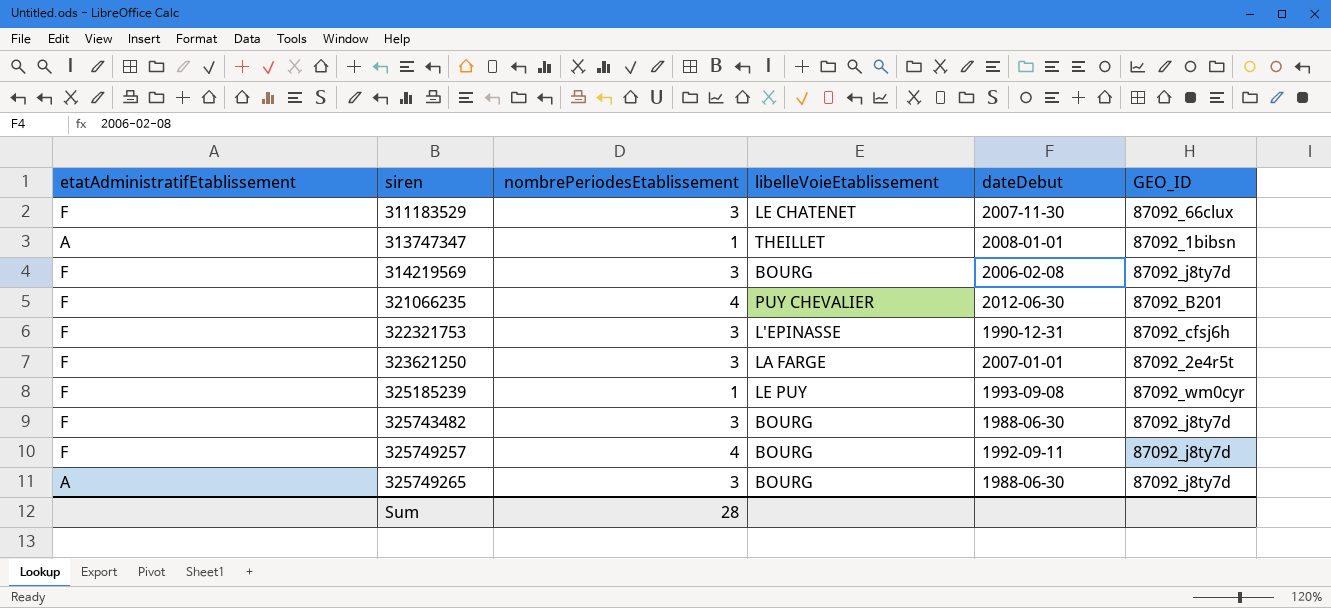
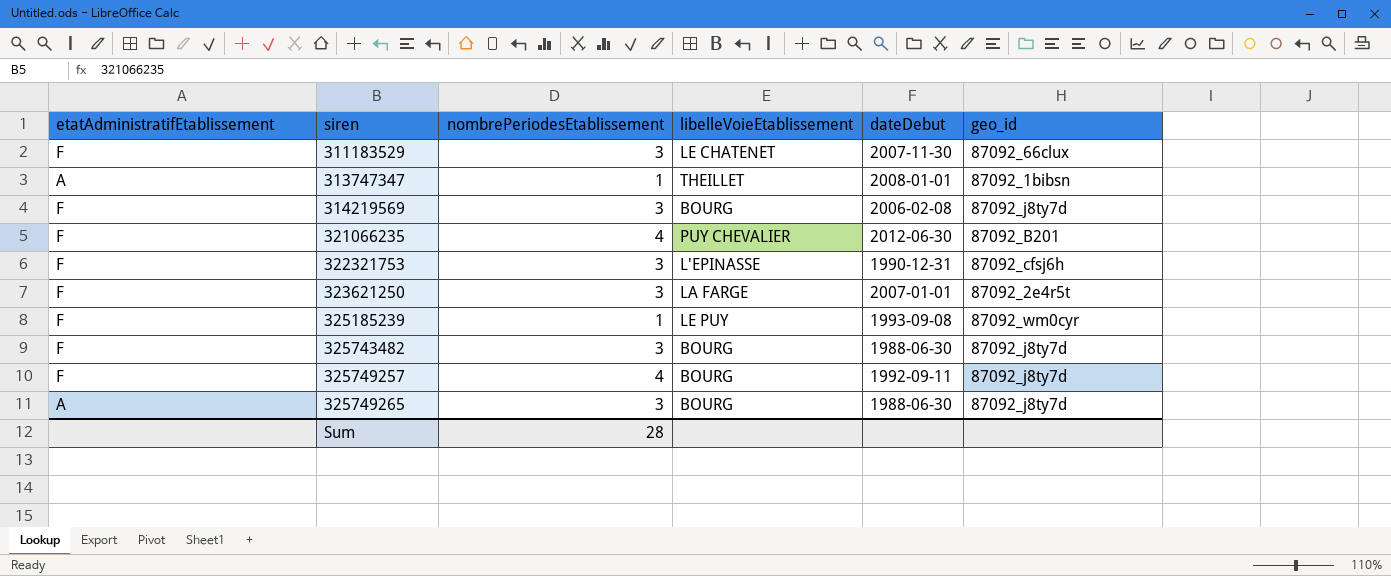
column name: GEO_ID -> geo_id

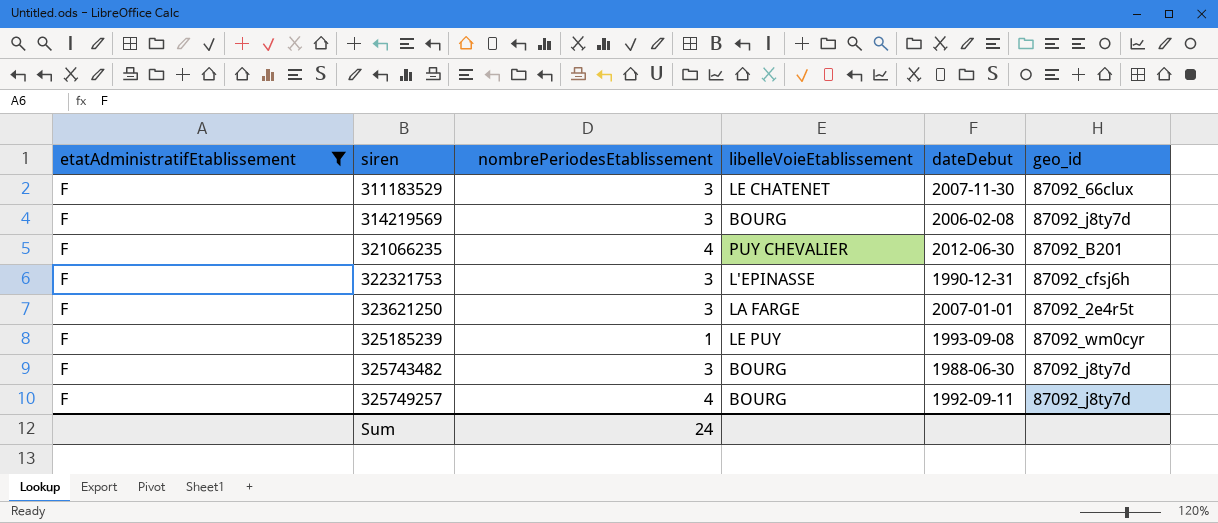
filter: none -> etatAdministratifEtablissement = F
Sum | nombrePeriodesEtablissement: 28 -> 24

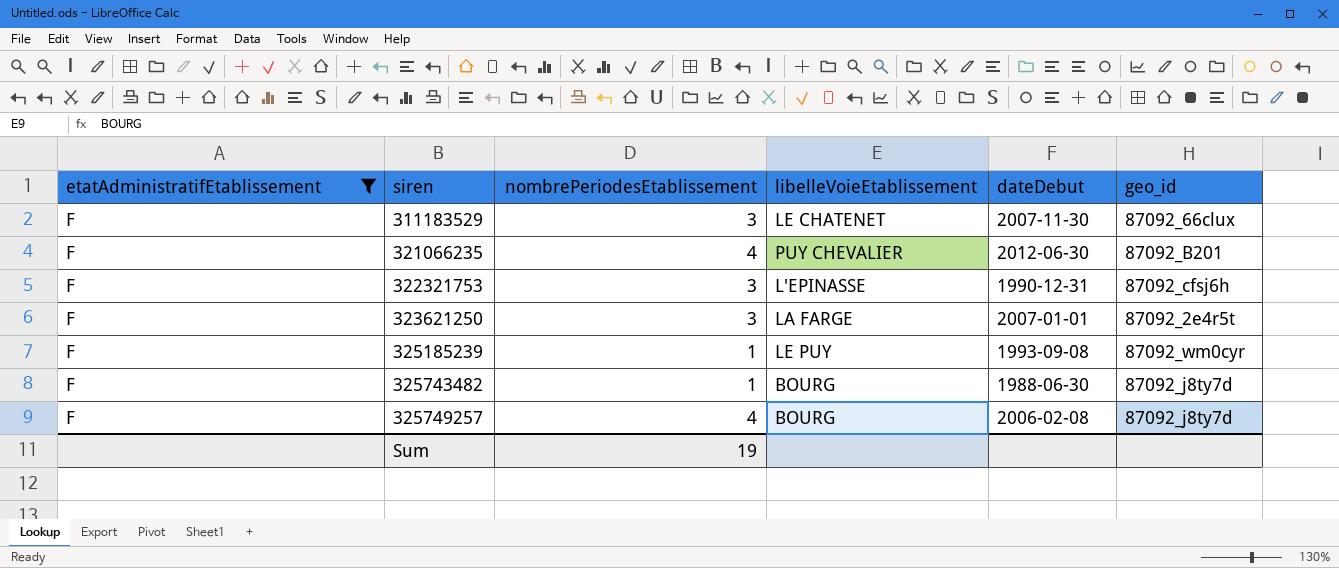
row 314219569: F | 3 | BOURG | 2006-02-08 | 87092_j8ty7d -> none
325743482 | nombrePeriodesEtablissement: 3 -> 1
325749257 | dateDebut: 1992-09-11 -> 2006-02-08
Sum | nombrePeriodesEtablissement: 24 -> 19

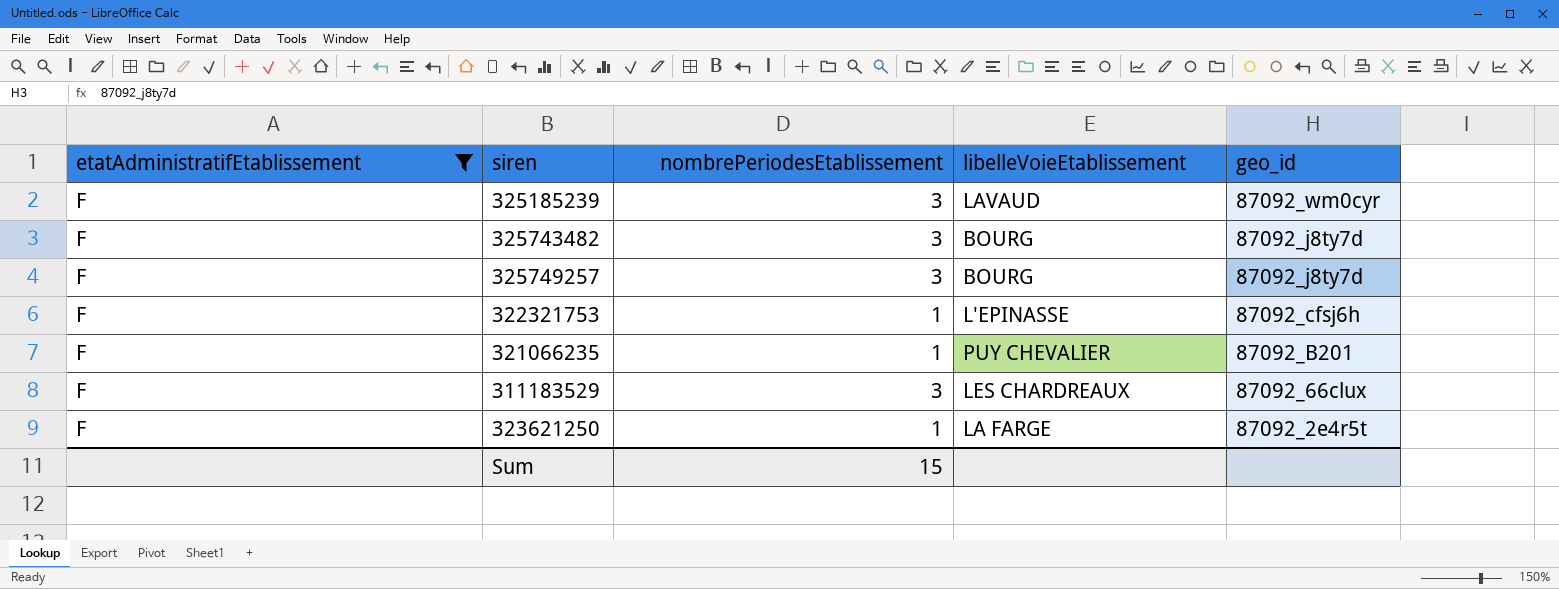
row order: siren ascending -> geo_id descending
column dateDebut | position: 5 -> none
325185239 | nombrePeriodesEtablissement: 1 -> 3
325185239 | libelleVoieEtablissement: LE PUY -> LAVAUD
325743482 | nombrePeriodesEtablissement: 1 -> 3
325749257 | nombrePeriodesEtablissement: 4 -> 3
322321753 | nombrePeriodesEtablissement: 3 -> 1
321066235 | nombrePeriodesEtablissement: 4 -> 1
311183529 | libelleVoieEtablissement: LE CHATENET -> LES CHARDREAUX
323621250 | nombrePeriodesEtablissement: 3 -> 1
Sum | nombrePeriodesEtablissement: 19 -> 15

